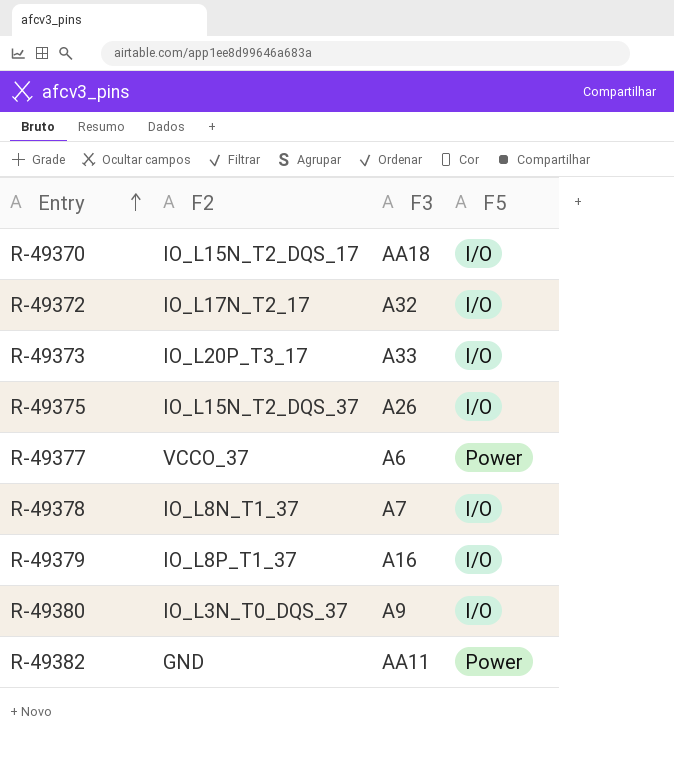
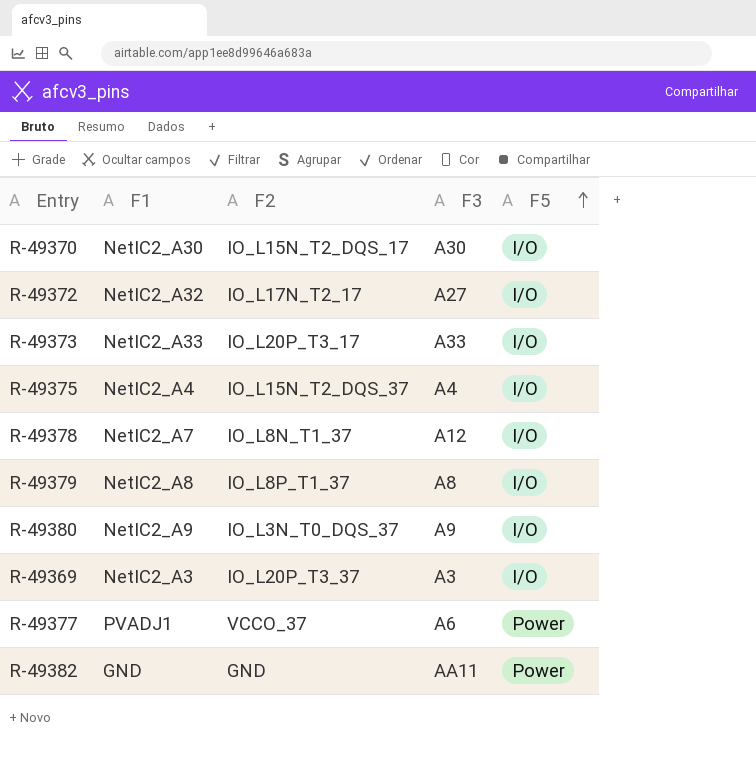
row order: Entry ascending -> F5 ascending
column F1 | position: none -> 2
R-49370 | F3: AA18 -> A30
R-49372 | F3: A32 -> A27
R-49375 | F3: A26 -> A4
R-49378 | F3: A7 -> A12
R-49379 | F3: A16 -> A8
row R-49369: none -> NetIC2_A3 | IO_L20P_T3_37 | A3 | I/O

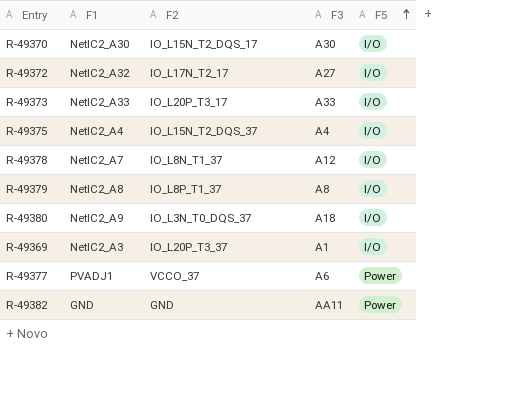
R-49380 | F3: A9 -> A18
R-49369 | F3: A3 -> A1

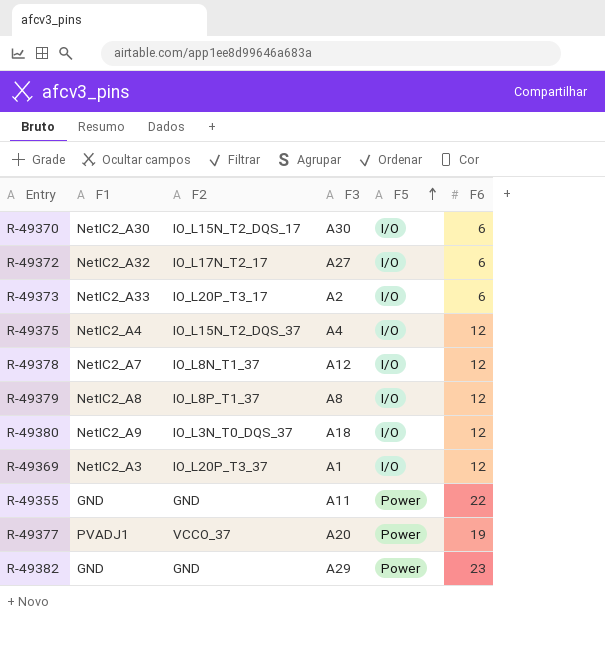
column F6 | position: none -> 6
R-49373 | F3: A33 -> A2
row R-49355: none -> GND | GND | A11 | Power | 22
R-49377 | F3: A6 -> A20
R-49382 | F3: AA11 -> A29

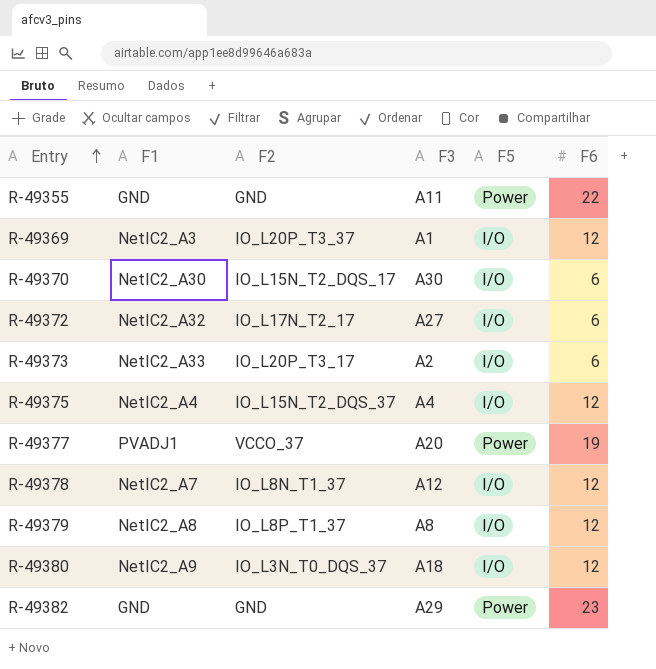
row order: F5 ascending -> Entry ascending

